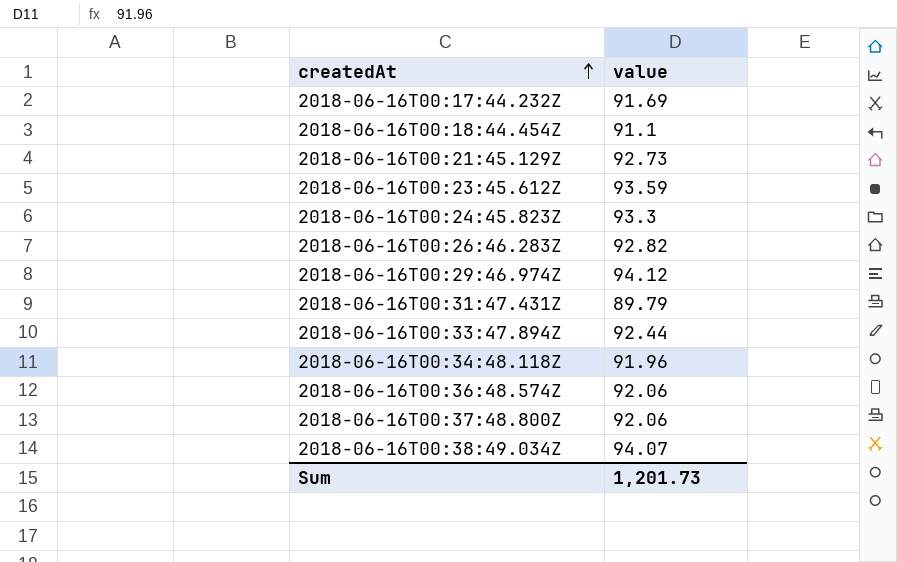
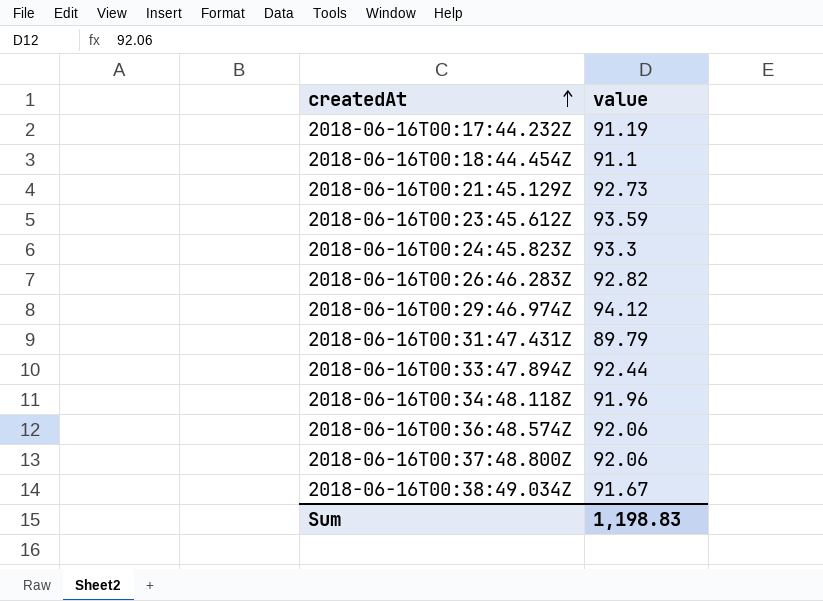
2018-06-16T00:17:44.232Z | value: 91.69 -> 91.19
2018-06-16T00:38:49.034Z | value: 94.07 -> 91.67
Sum | value: 1,201.73 -> 1,198.83

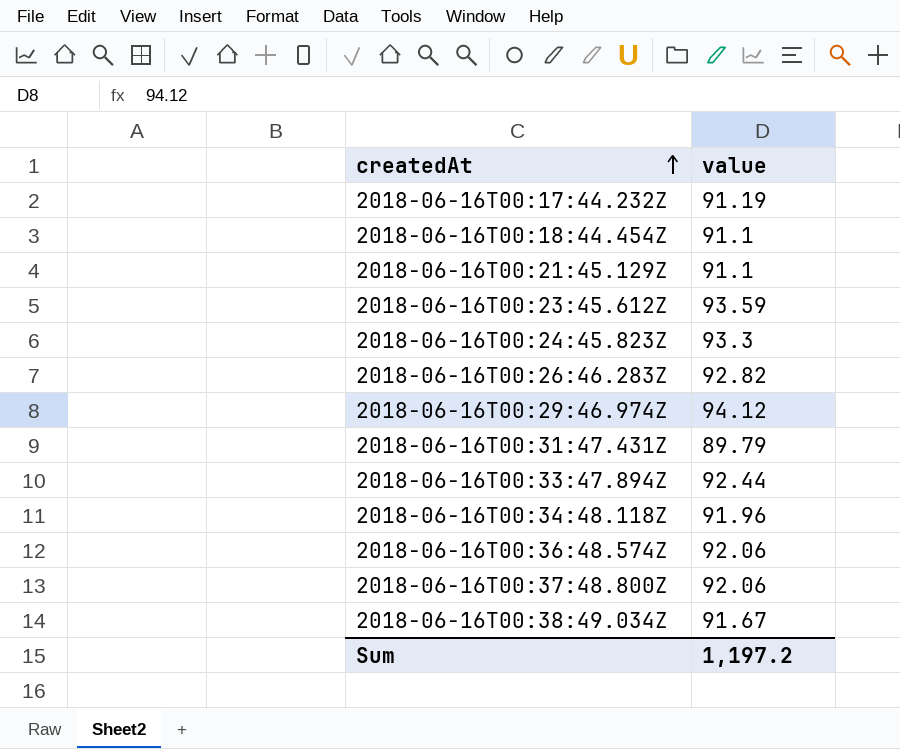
2018-06-16T00:21:45.129Z | value: 92.73 -> 91.1
Sum | value: 1,198.83 -> 1,197.2

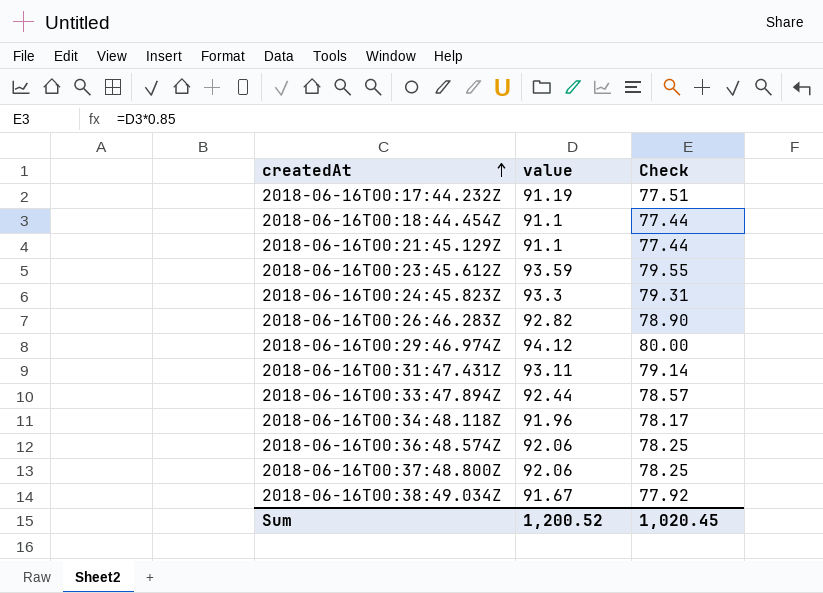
column Check | formula: none -> [value] * 0.85
2018-06-16T00:31:47.431Z | value: 89.79 -> 93.11
Sum | value: 1,197.2 -> 1,200.52

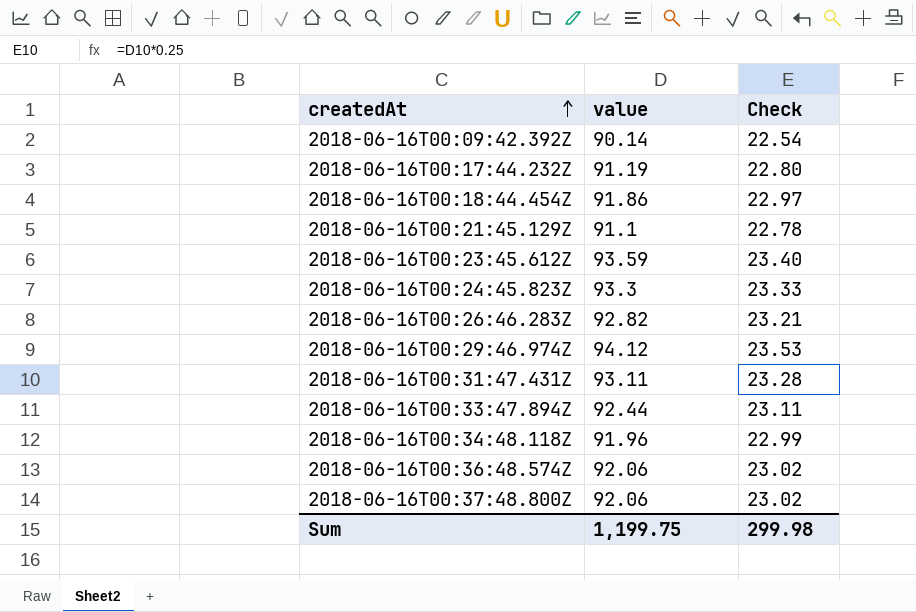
column Check | formula: [value] * 0.85 -> [value] * 0.25
row 2018-06-16T00:38:49.034Z: 91.67 | 77.92 -> none
row 2018-06-16T00:09:42.392Z: none -> 90.14 | 22.54
2018-06-16T00:18:44.454Z | value: 91.1 -> 91.86
Sum | value: 1,200.52 -> 1,199.75
Sum | Check: 1,020.45 -> 299.98

